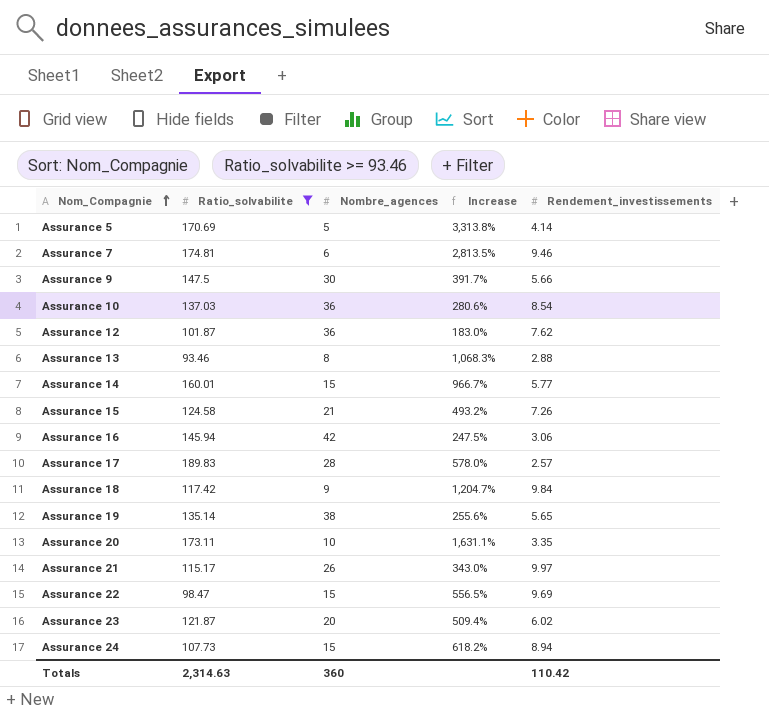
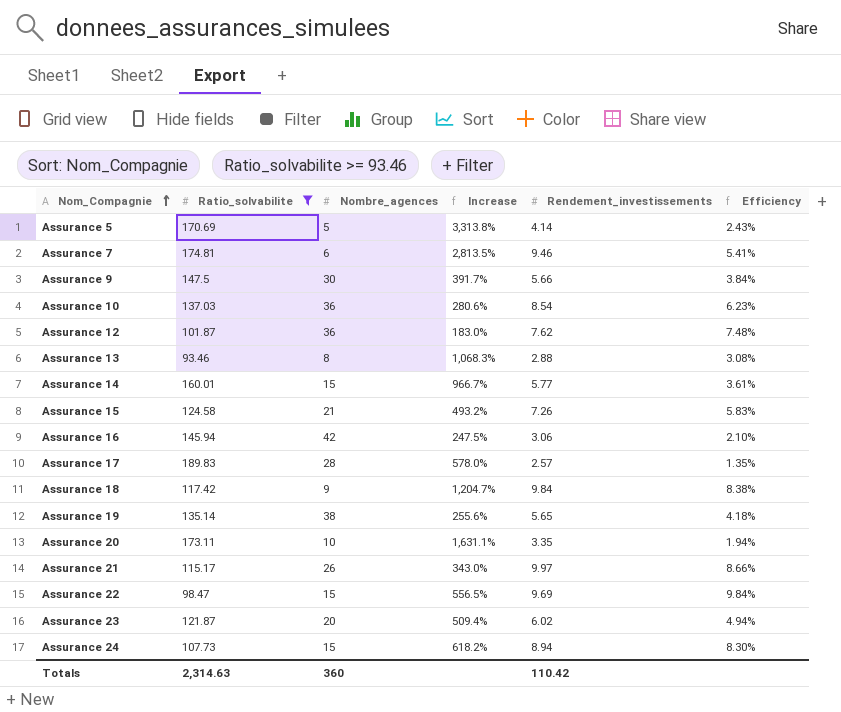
column Efficiency | formula: none -> [Rendement_investissements] / [Ratio_solvabilite]

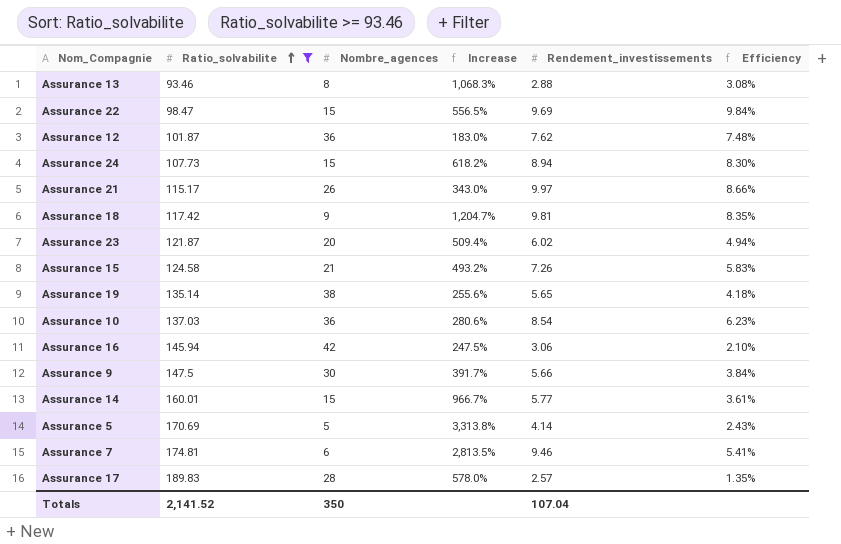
row order: Nom_Compagnie ascending -> Ratio_solvabilite ascending
row Assurance 20: 173.11 | 10 | 1,631.1% | 3.35 | 1.94% -> none
Assurance 18 | Rendement_investissements: 9.84 -> 9.81
Assurance 18 | Efficiency: 8.38% -> 8.35%
Totals | Ratio_solvabilite: 2,314.63 -> 2,141.52
Totals | Nombre_agences: 360 -> 350
Totals | Rendement_investissements: 110.42 -> 107.04

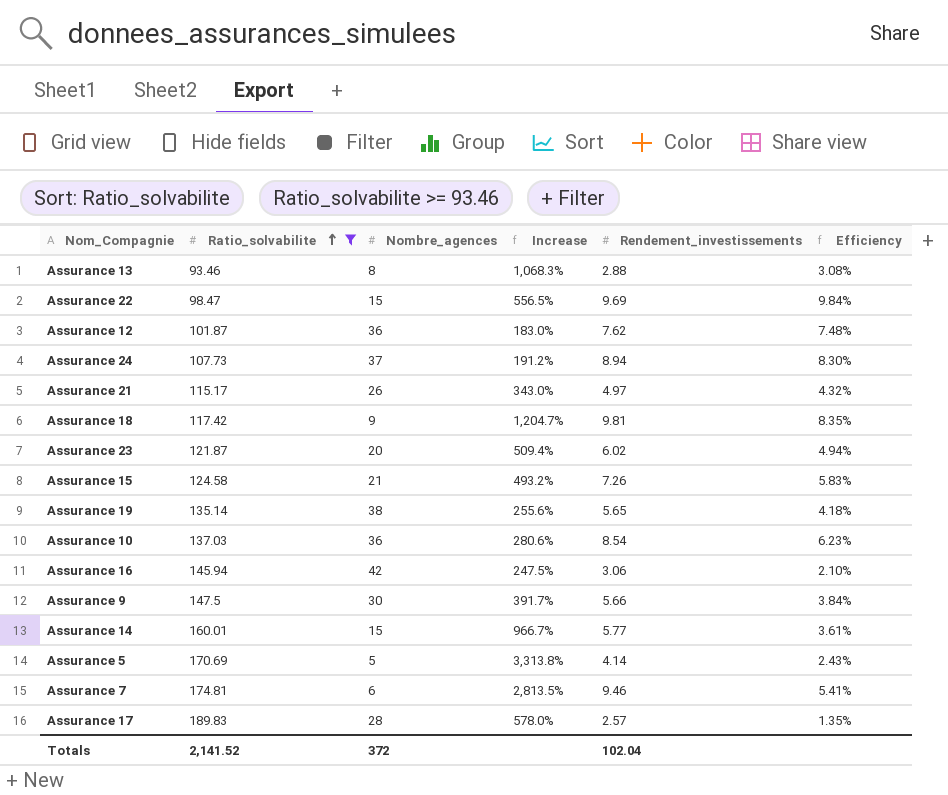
Assurance 24 | Nombre_agences: 15 -> 37
Assurance 24 | Increase: 618.2% -> 191.2%
Assurance 21 | Rendement_investissements: 9.97 -> 4.97
Assurance 21 | Efficiency: 8.66% -> 4.32%
Totals | Nombre_agences: 350 -> 372
Totals | Rendement_investissements: 107.04 -> 102.04

